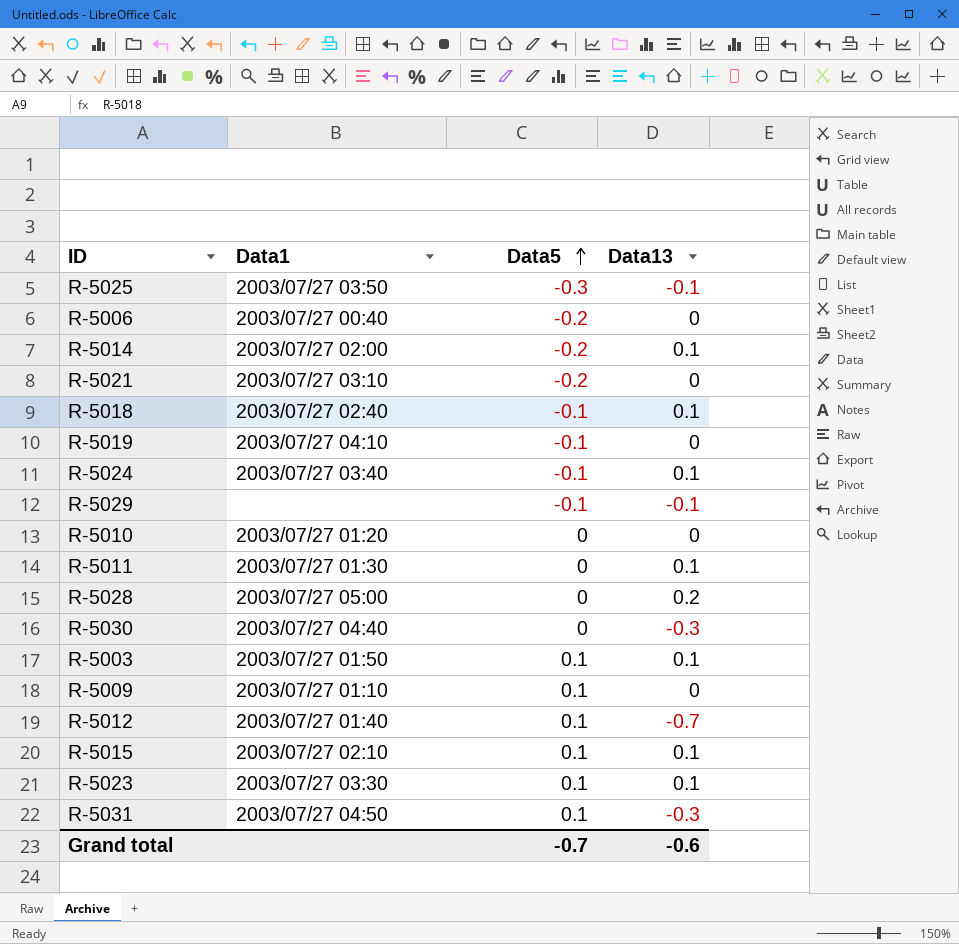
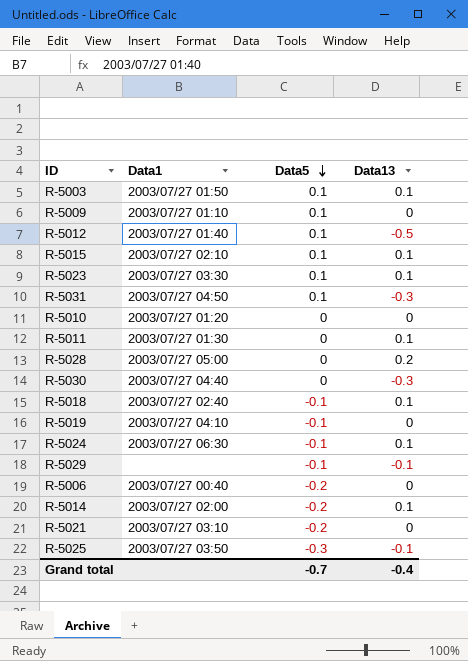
row order: Data5 ascending -> Data5 descending
R-5012 | Data13: -0.7 -> -0.5
R-5024 | Data1: 2003/07/27 03:40 -> 2003/07/27 06:30
Grand total | Data13: -0.6 -> -0.4

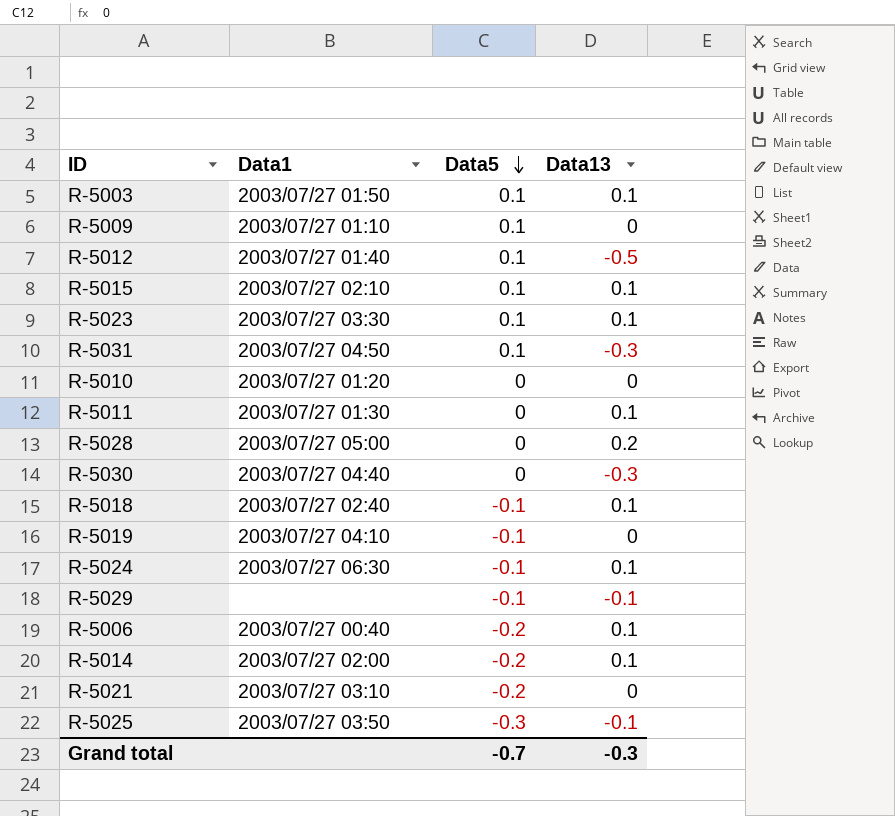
R-5006 | Data13: 0 -> 0.1
Grand total | Data13: -0.4 -> -0.3

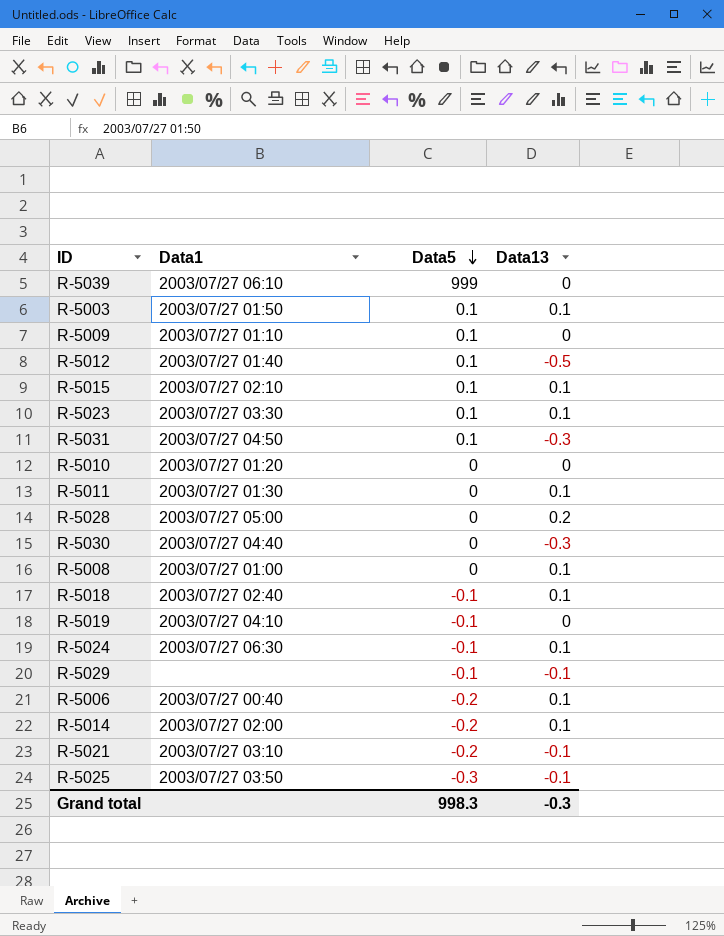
row R-5039: none -> 2003/07/27 06:10 | 999 | 0
row R-5008: none -> 2003/07/27 01:00 | 0 | 0.1
R-5021 | Data13: 0 -> -0.1
Grand total | Data5: -0.7 -> 998.3

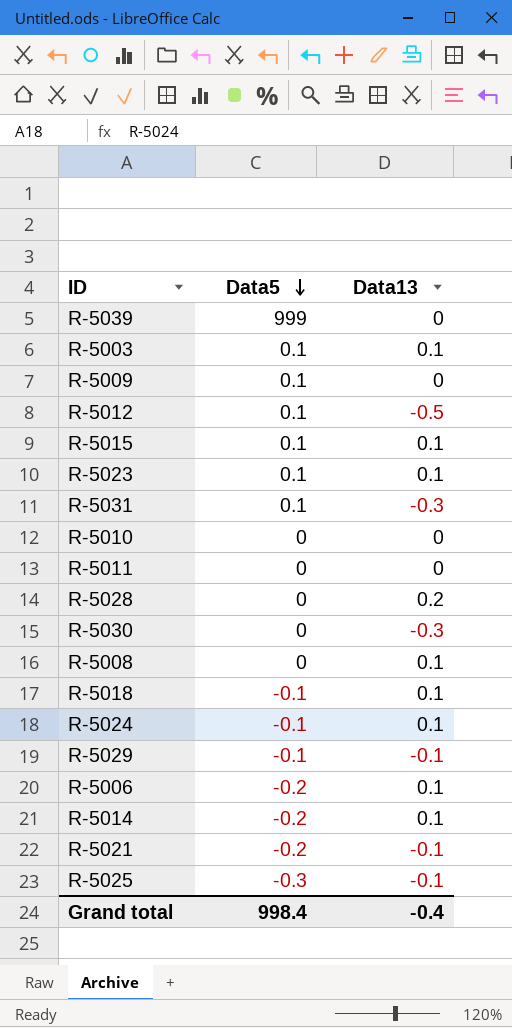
column Data1 | position: 2 -> none
row R-5019: 2003/07/27 04:10 | -0.1 | 0 -> none
R-5011 | Data13: 0.1 -> 0
Grand total | Data5: 998.3 -> 998.4
Grand total | Data13: -0.3 -> -0.4

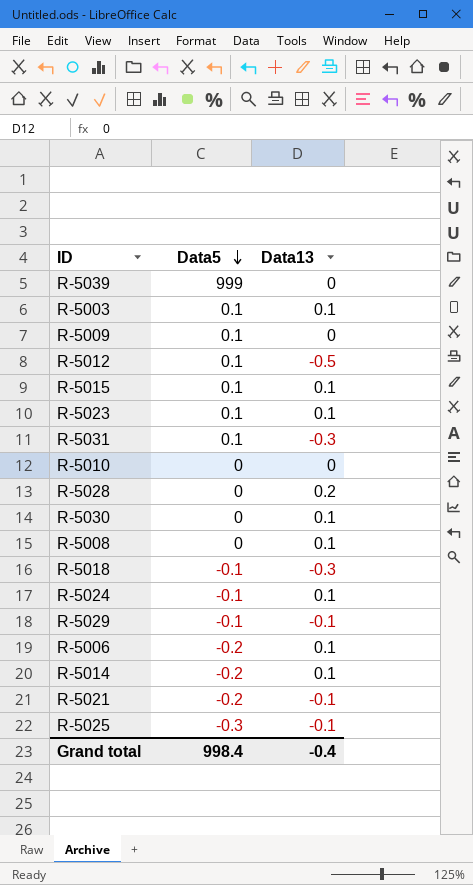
row R-5011: 0 | 0 -> none
R-5030 | Data13: -0.3 -> 0.1
R-5018 | Data13: 0.1 -> -0.3

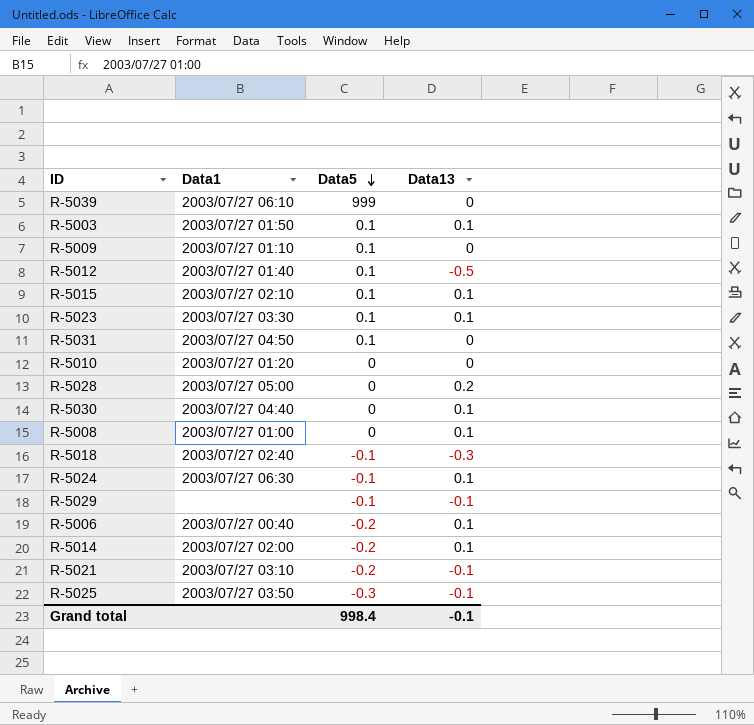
column Data1 | position: none -> 2
R-5031 | Data13: -0.3 -> 0
Grand total | Data13: -0.4 -> -0.1

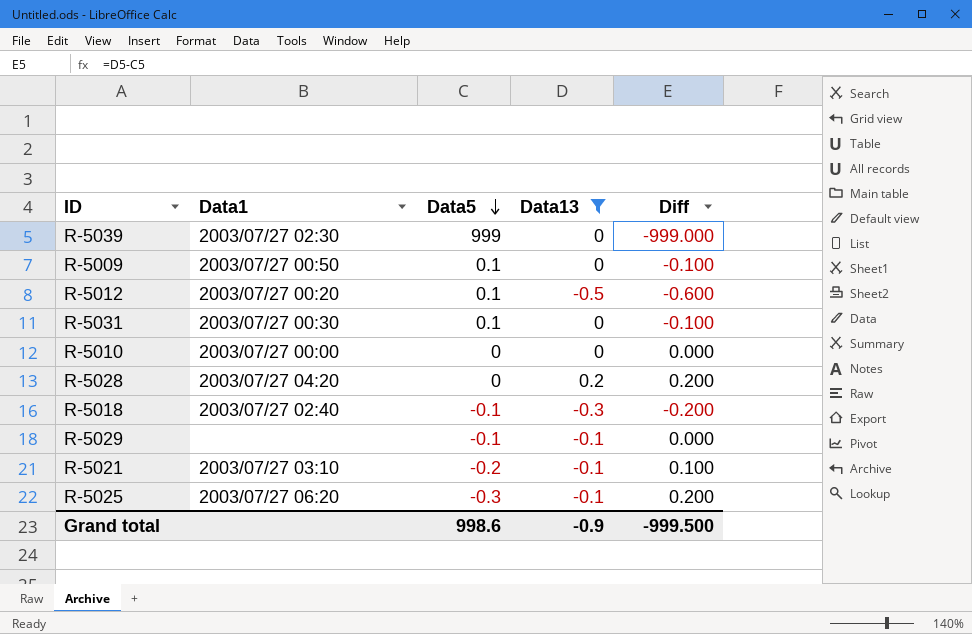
filter: none -> Data13 != 0.1
column Diff | formula: none -> [Data13] - [Data5]
R-5039 | Data1: 2003/07/27 06:10 -> 2003/07/27 02:30
R-5009 | Data1: 2003/07/27 01:10 -> 2003/07/27 00:50
R-5012 | Data1: 2003/07/27 01:40 -> 2003/07/27 00:20
R-5031 | Data1: 2003/07/27 04:50 -> 2003/07/27 00:30
R-5010 | Data1: 2003/07/27 01:20 -> 2003/07/27 00:00
R-5028 | Data1: 2003/07/27 05:00 -> 2003/07/27 04:20
R-5025 | Data1: 2003/07/27 03:50 -> 2003/07/27 06:20
Grand total | Data5: 998.4 -> 998.6
Grand total | Data13: -0.1 -> -0.9

